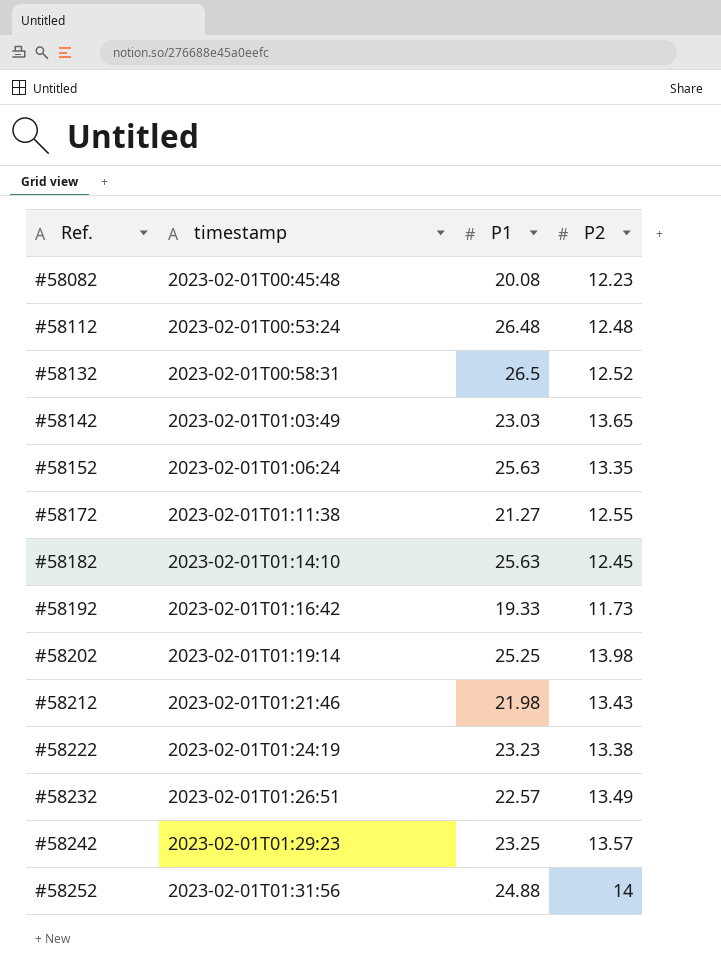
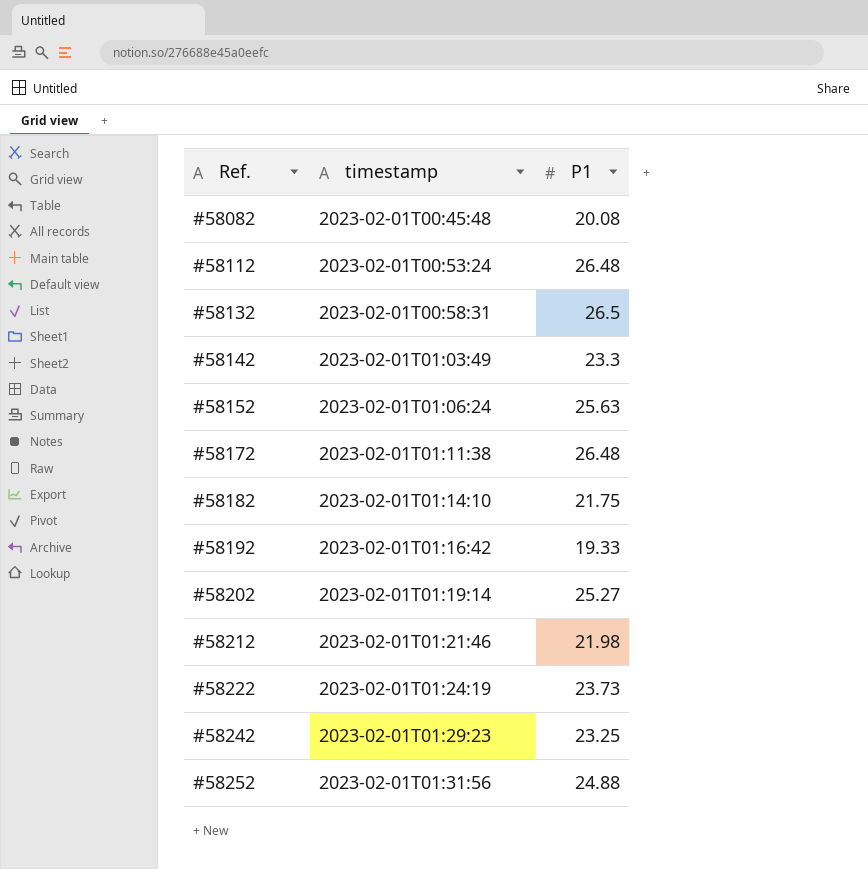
column P2 | position: 4 -> none
row #58232: 2023-02-01T01:26:51 | 22.57 | 13.49 -> none
#58142 | P1: 23.03 -> 23.3
#58172 | P1: 21.27 -> 26.48
#58182 | P1: 25.63 -> 21.75
#58202 | P1: 25.25 -> 25.27
#58222 | P1: 23.23 -> 23.73

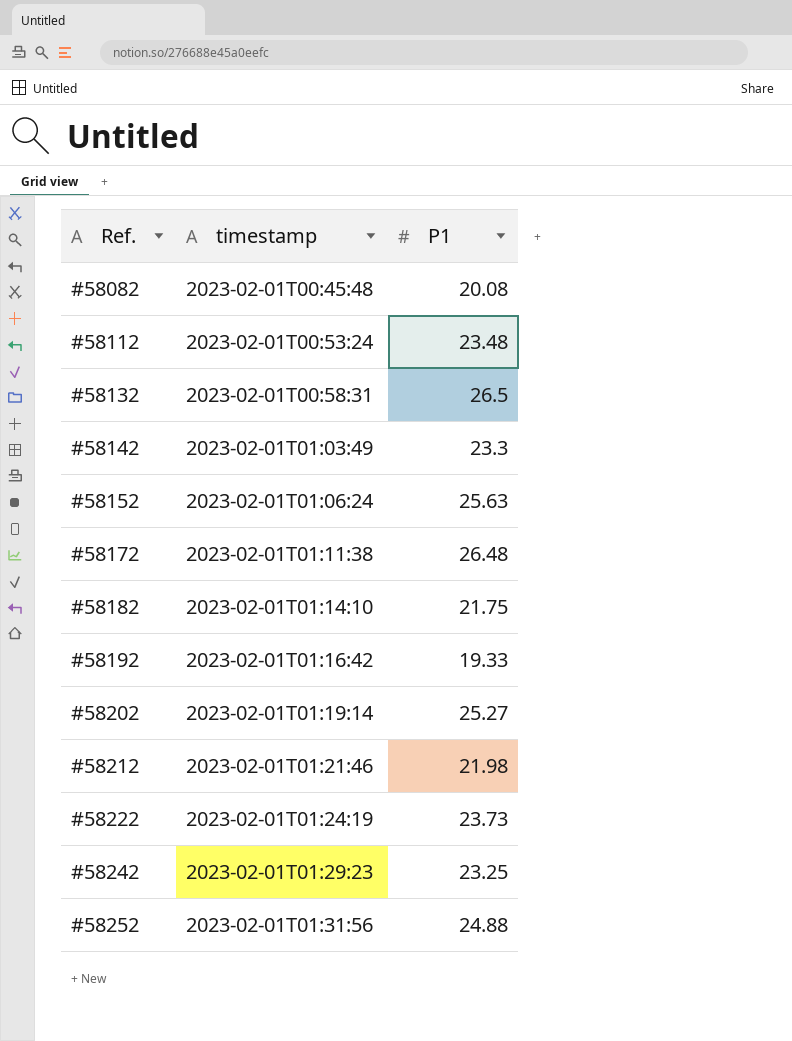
#58112 | P1: 26.48 -> 23.48

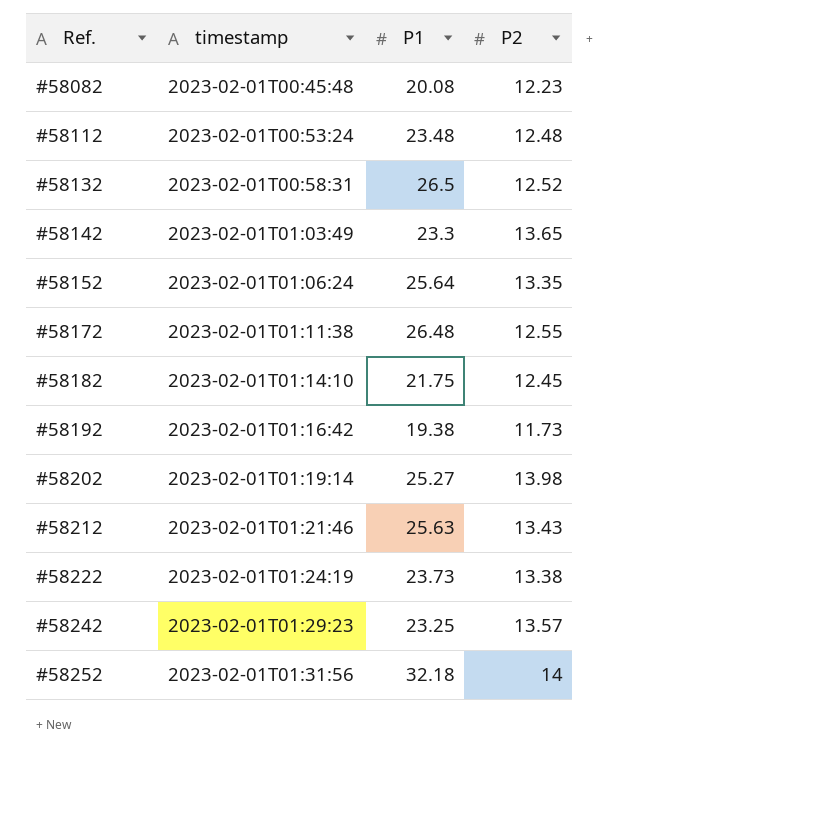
column P2 | position: none -> 4
#58152 | P1: 25.63 -> 25.64
#58192 | P1: 19.33 -> 19.38
#58212 | P1: 21.98 -> 25.63
#58252 | P1: 24.88 -> 32.18

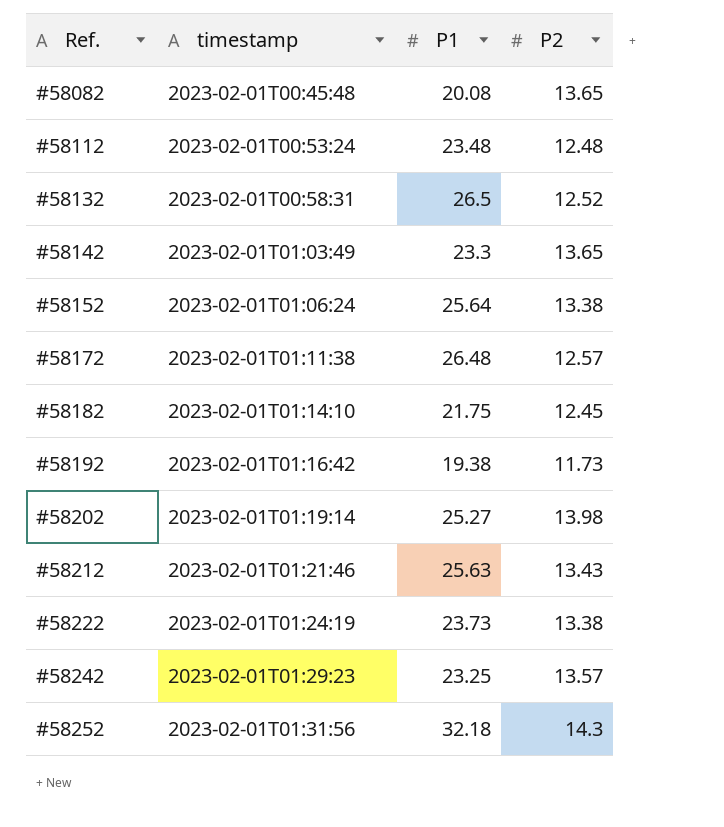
#58082 | P2: 12.23 -> 13.65
#58152 | P2: 13.35 -> 13.38
#58172 | P2: 12.55 -> 12.57
#58252 | P2: 14 -> 14.3

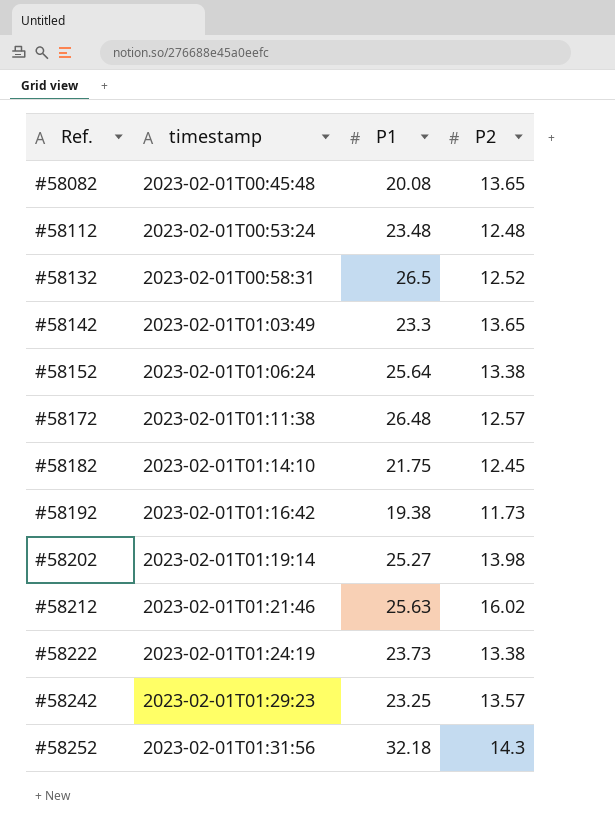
#58212 | P2: 13.43 -> 16.02

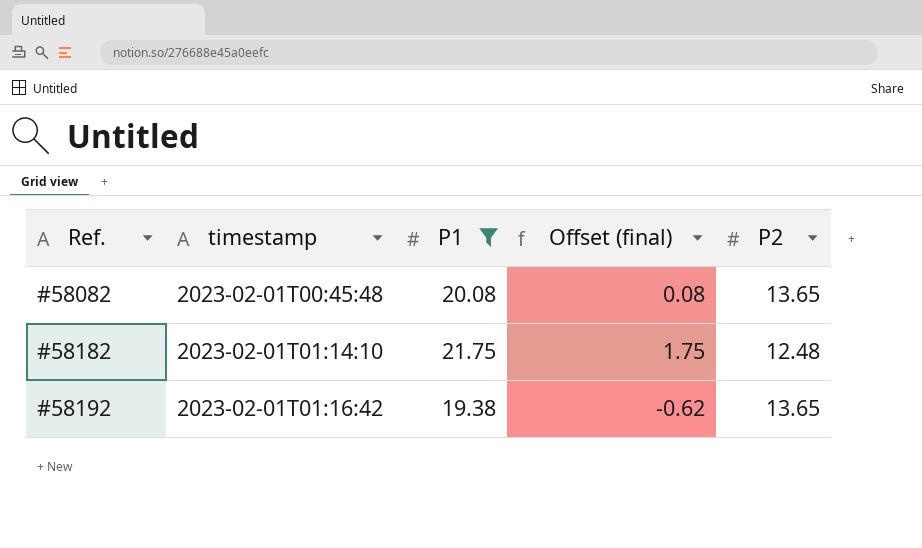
filter: none -> P1 <= 21.75
column Offset (final) | formula: none -> [P1] - 20
#58182 | P2: 12.45 -> 12.48
#58192 | P2: 11.73 -> 13.65

